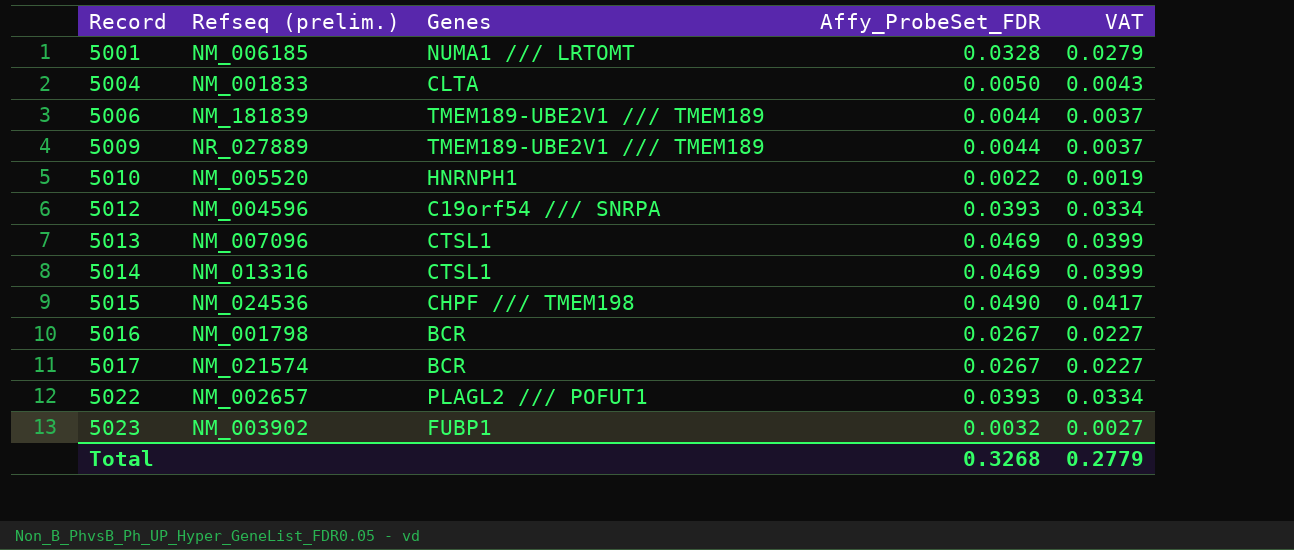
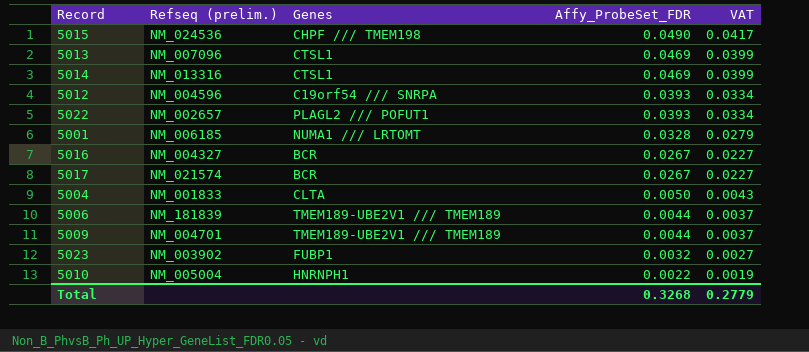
row order: Record ascending -> Affy_ProbeSet_FDR descending
5016 | Refseq (prelim.): NM_001798 -> NM_004327
5009 | Refseq (prelim.): NR_027889 -> NM_004701
5010 | Refseq (prelim.): NM_005520 -> NM_005004

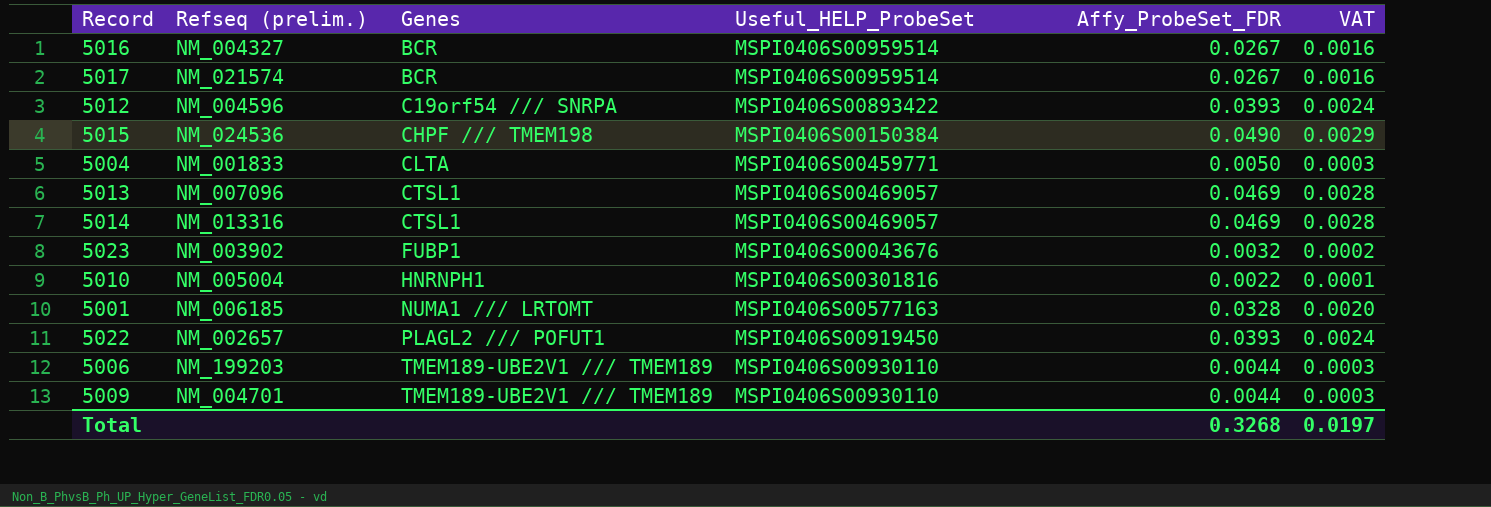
row order: Affy_ProbeSet_FDR descending -> Genes ascending
column Useful_HELP_ProbeSet | position: none -> 4
column VAT | formula: [Affy_ProbeSet_FDR] * 0.85 -> [Affy_ProbeSet_FDR] * 0.06
5006 | Refseq (prelim.): NM_181839 -> NM_199203
Total | VAT: 0.2779 -> 0.0197

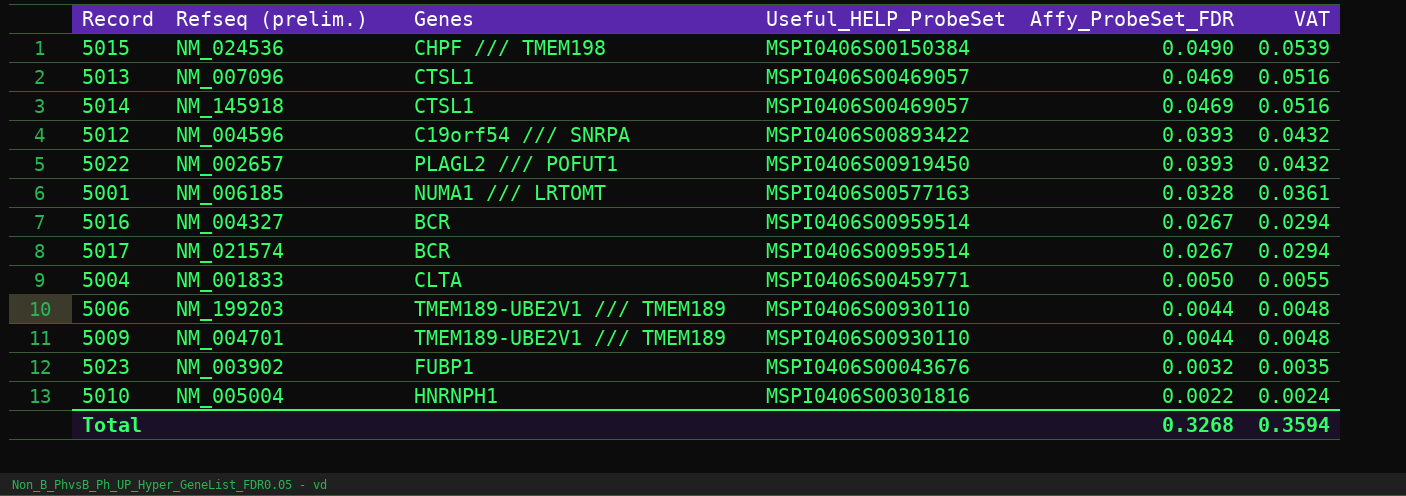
row order: Genes ascending -> Affy_ProbeSet_FDR descending
column VAT | formula: [Affy_ProbeSet_FDR] * 0.06 -> [Affy_ProbeSet_FDR] * 1.1
5014 | Refseq (prelim.): NM_013316 -> NM_145918
Total | VAT: 0.0197 -> 0.3594

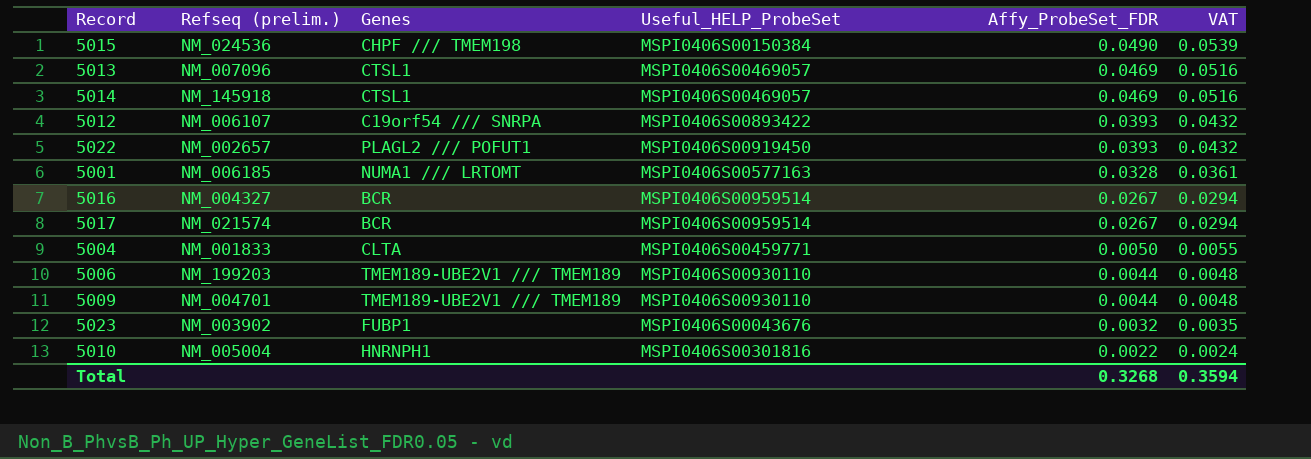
5012 | Refseq (prelim.): NM_004596 -> NM_006107

